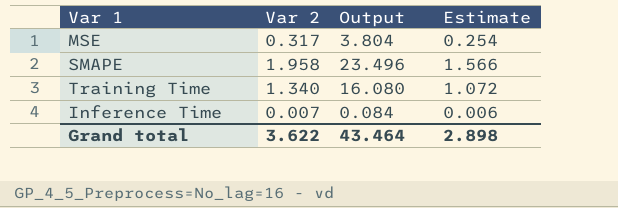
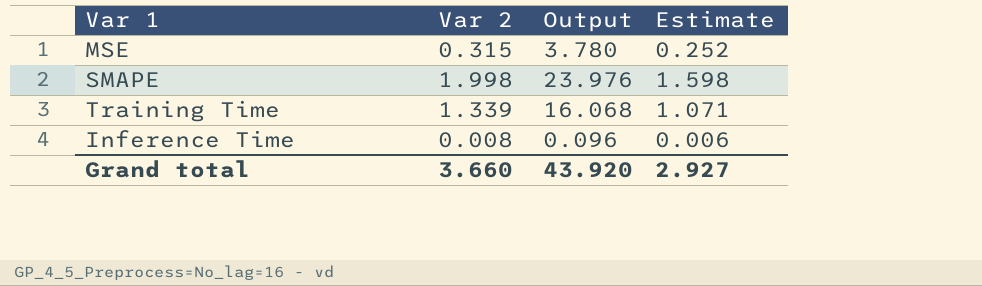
MSE | Var 2: 0.317 -> 0.315
MSE | Output: 3.804 -> 3.780
MSE | Estimate: 0.254 -> 0.252
SMAPE | Var 2: 1.958 -> 1.998
SMAPE | Output: 23.496 -> 23.976
SMAPE | Estimate: 1.566 -> 1.598
Training Time | Var 2: 1.340 -> 1.339
Training Time | Output: 16.080 -> 16.068
Training Time | Estimate: 1.072 -> 1.071
Inference Time | Var 2: 0.007 -> 0.008
Inference Time | Output: 0.084 -> 0.096
Grand total | Var 2: 3.622 -> 3.660
Grand total | Output: 43.464 -> 43.920
Grand total | Estimate: 2.898 -> 2.927

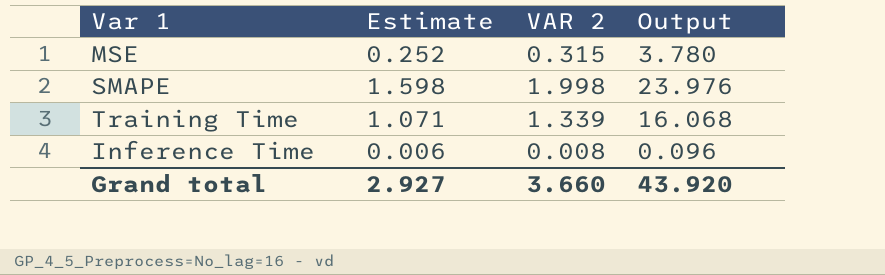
column Estimate | position: 4 -> 2
column name: Var 2 -> VAR 2

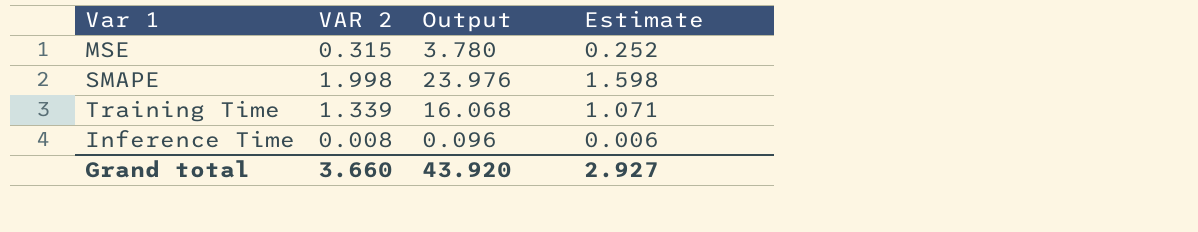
column Estimate | position: 2 -> 4

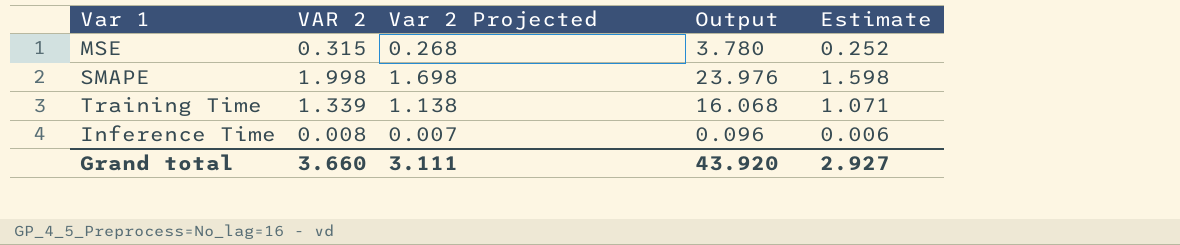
column Var 2 Projected | formula: none -> [VAR 2] * 0.85

